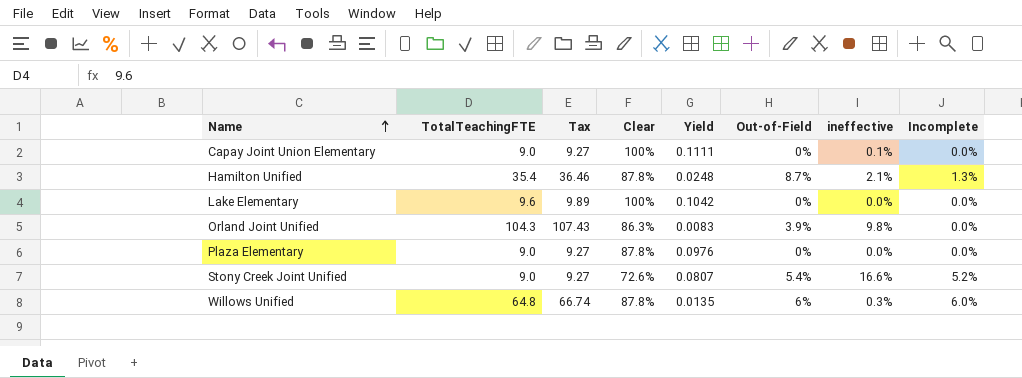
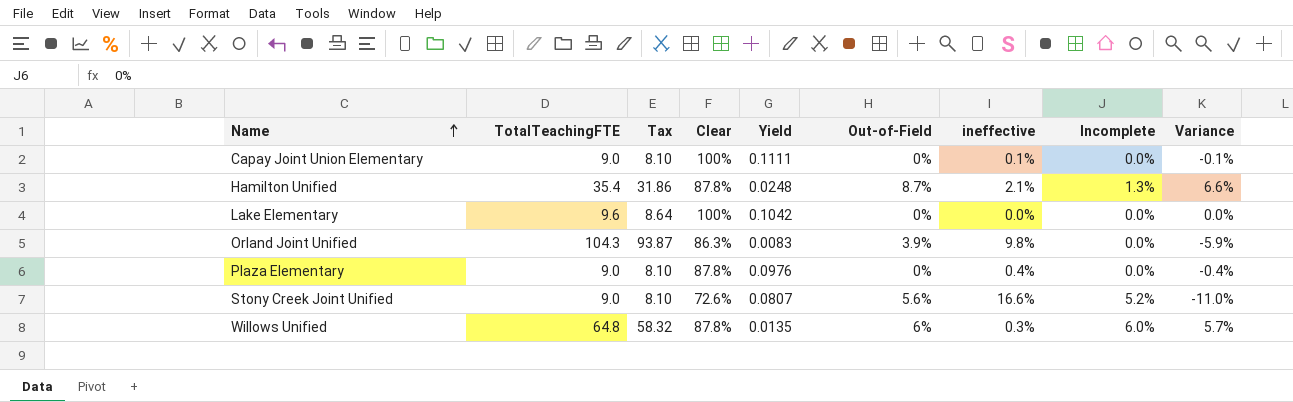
column Tax | formula: [TotalTeachingFTE] * 1.03 -> [TotalTeachingFTE] * 0.9
column Variance | formula: none -> [Out-of-Field] - [ineffective]
Plaza Elementary | ineffective: 0.0% -> 0.4%
Stony Creek Joint Unified | Out-of-Field: 5.4% -> 5.6%

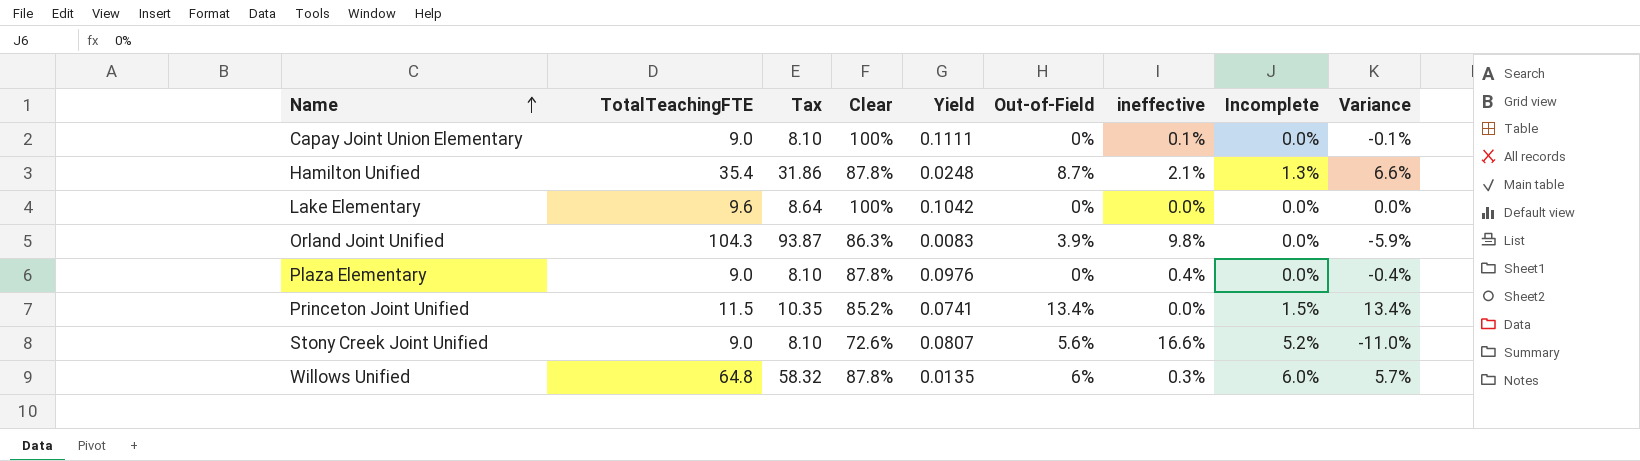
row Princeton Joint Unified: none -> 11.5 | 10.35 | 85.2% | 0.0741 | 13.4% | 0.0% | 1.5% | 13.4%

